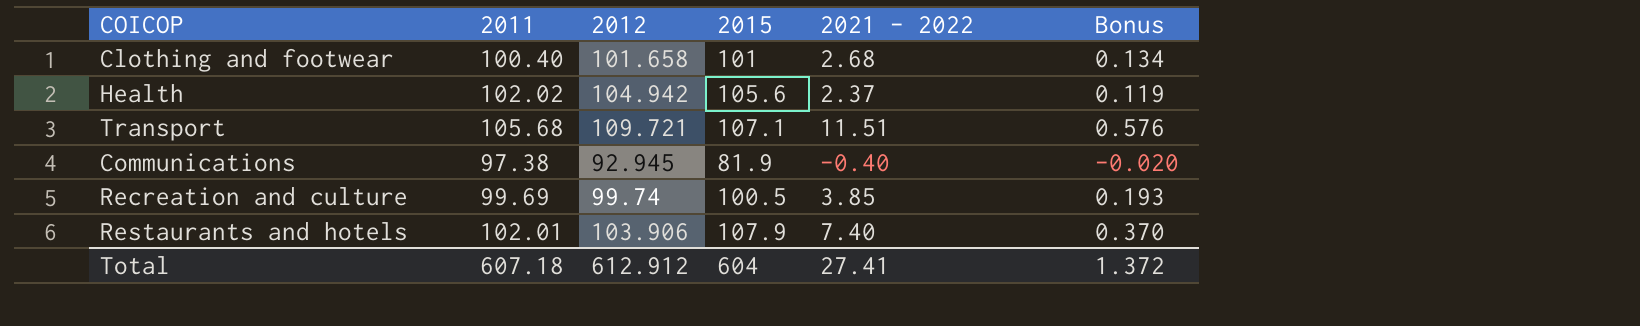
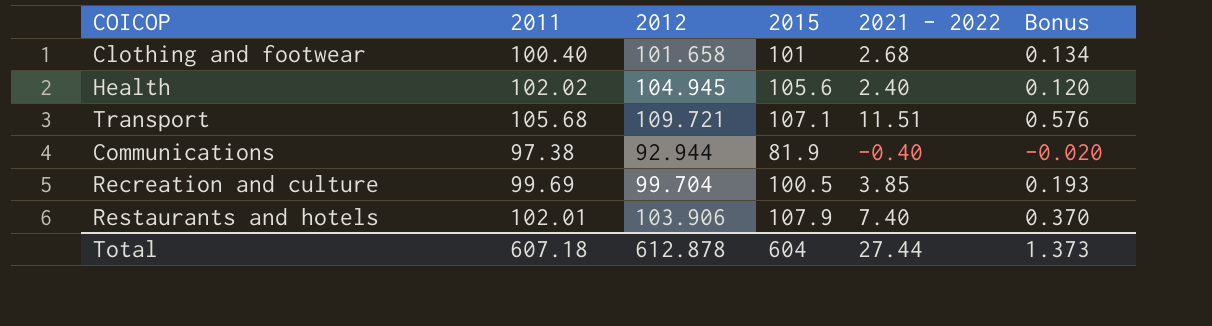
Health | 2012: 104.942 -> 104.945
Health | 2021 - 2022: 2.37 -> 2.40
Health | Bonus: 0.119 -> 0.120
Communications | 2012: 92.945 -> 92.944
Recreation and culture | 2012: 99.74 -> 99.704
Total | 2012: 612.912 -> 612.878
Total | 2021 - 2022: 27.41 -> 27.44
Total | Bonus: 1.372 -> 1.373

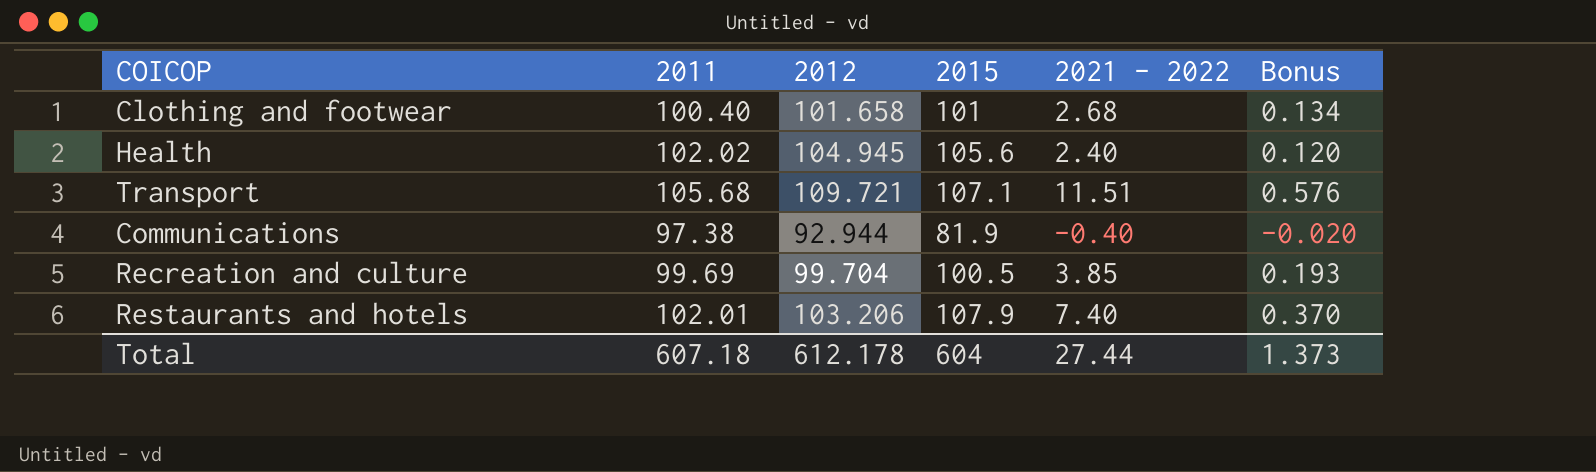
Restaurants and hotels | 2012: 103.906 -> 103.206
Total | 2012: 612.878 -> 612.178

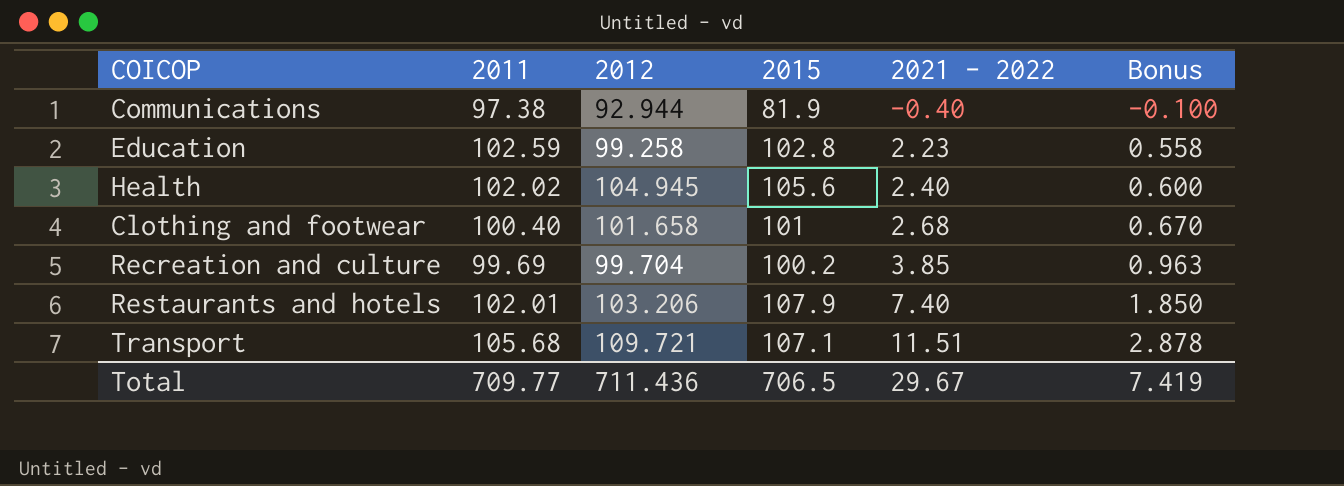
row order: none -> 2021 - 2022 ascending
column Bonus | formula: [2021 - 2022] * 0.05 -> [2021 - 2022] * 0.25
row Education: none -> 102.59 | 99.258 | 102.8 | 2.23 | 0.558
Recreation and culture | 2015: 100.5 -> 100.2
Total | 2011: 607.18 -> 709.77
Total | 2012: 612.178 -> 711.436
Total | 2015: 604 -> 706.5
Total | 2021 - 2022: 27.44 -> 29.67
Total | Bonus: 1.373 -> 7.419

